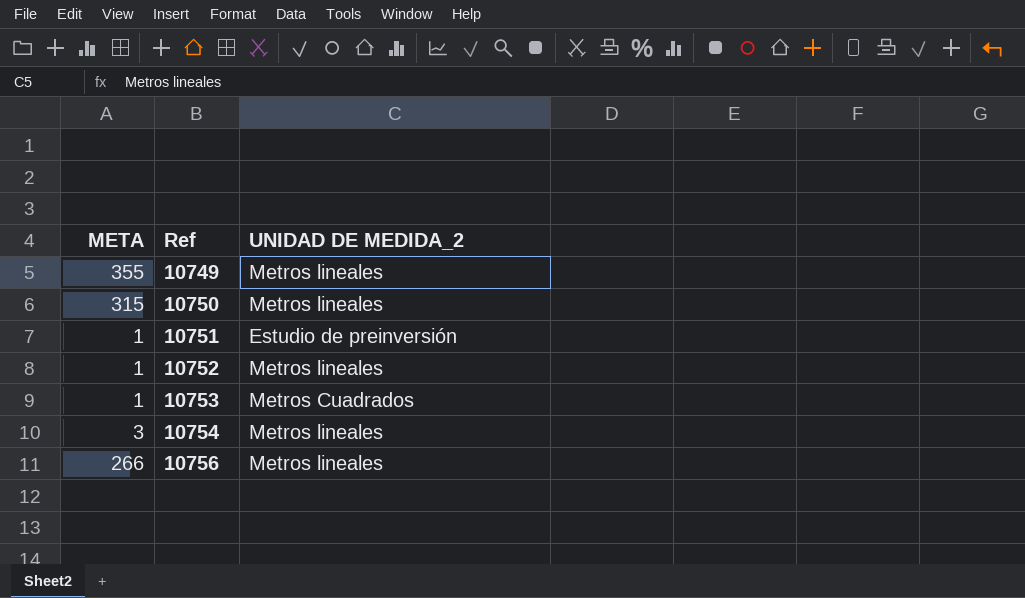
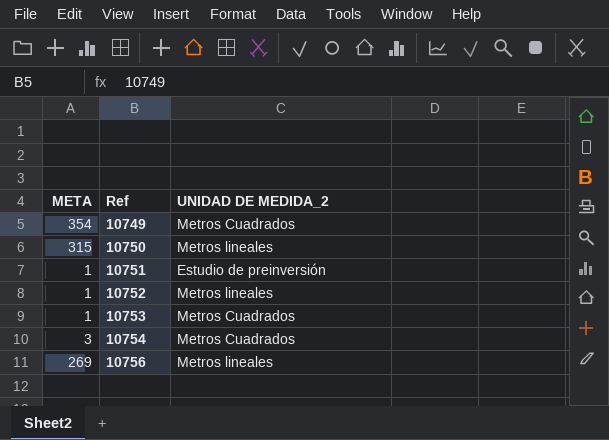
10749 | META: 355 -> 354
10749 | UNIDAD DE MEDIDA_2: Metros lineales -> Metros Cuadrados
10754 | UNIDAD DE MEDIDA_2: Metros lineales -> Metros Cuadrados
10756 | META: 266 -> 269

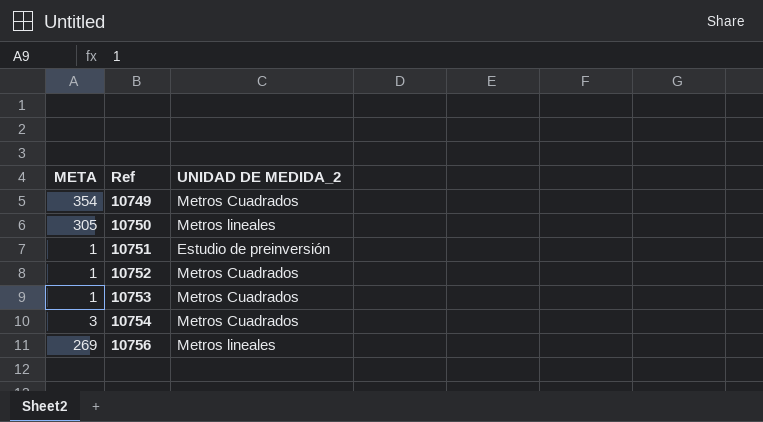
10750 | META: 315 -> 305
10752 | UNIDAD DE MEDIDA_2: Metros lineales -> Metros Cuadrados

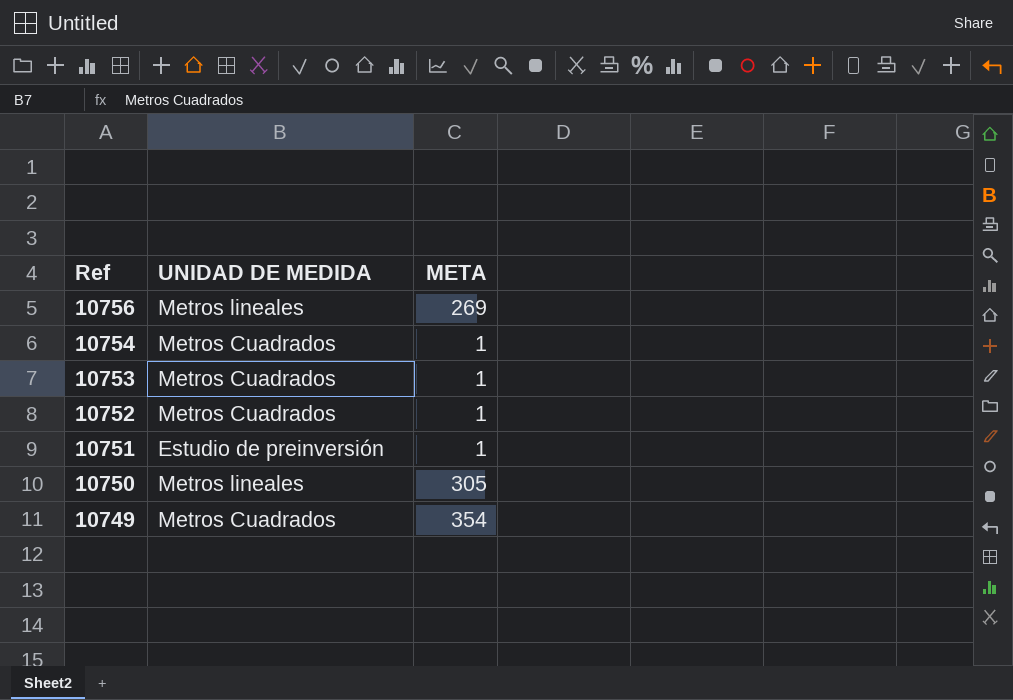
row order: Ref ascending -> Ref descending
column name: UNIDAD DE MEDIDA_2 -> UNIDAD DE MEDIDA
column META | position: 1 -> 3
10754 | META: 3 -> 1

